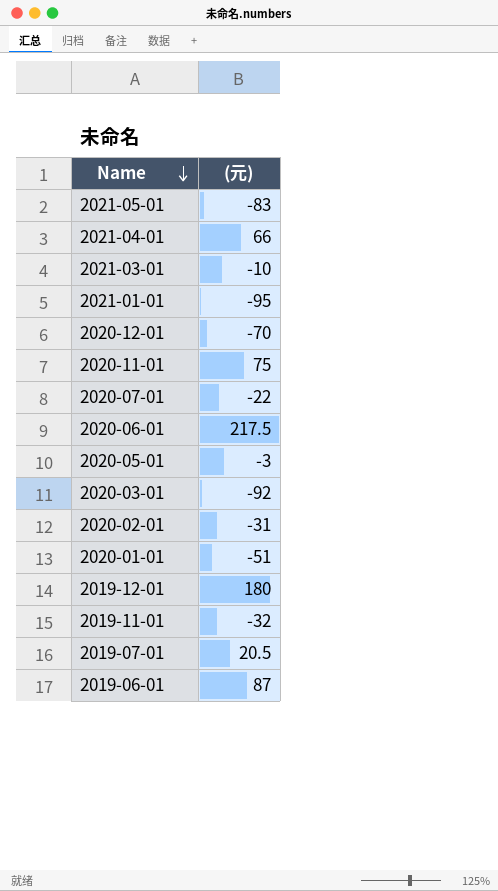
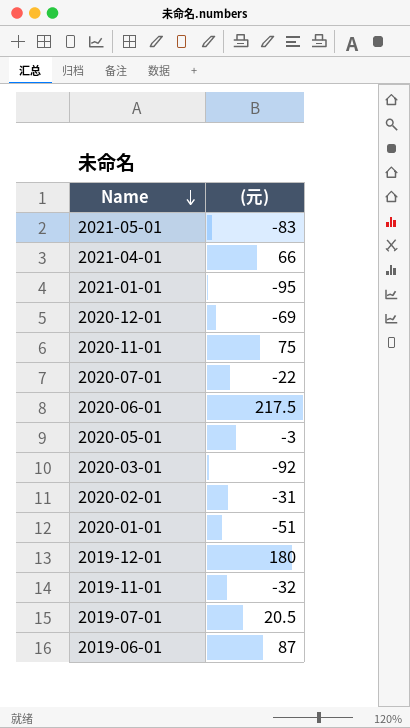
row 2021-03-01: -10 -> none
2020-12-01 | (元): -70 -> -69

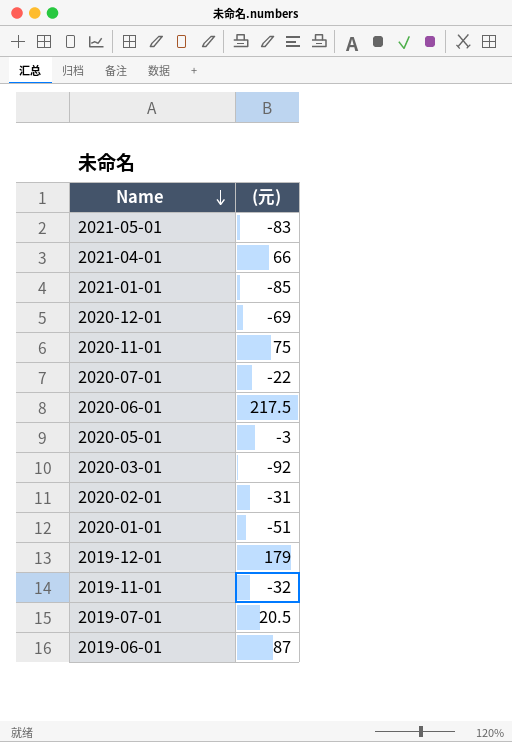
2021-01-01 | (元): -95 -> -85
2019-12-01 | (元): 180 -> 179

